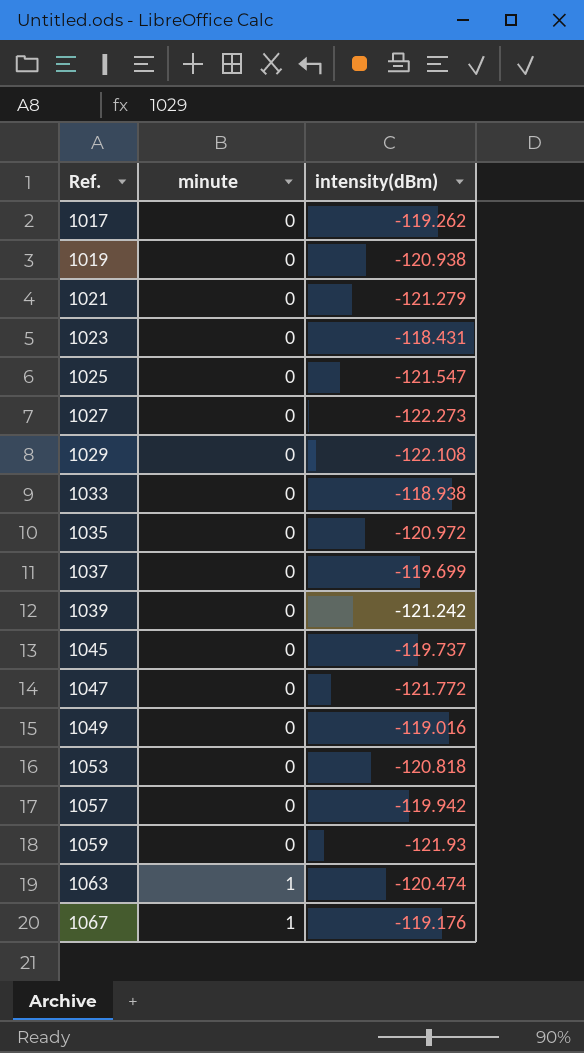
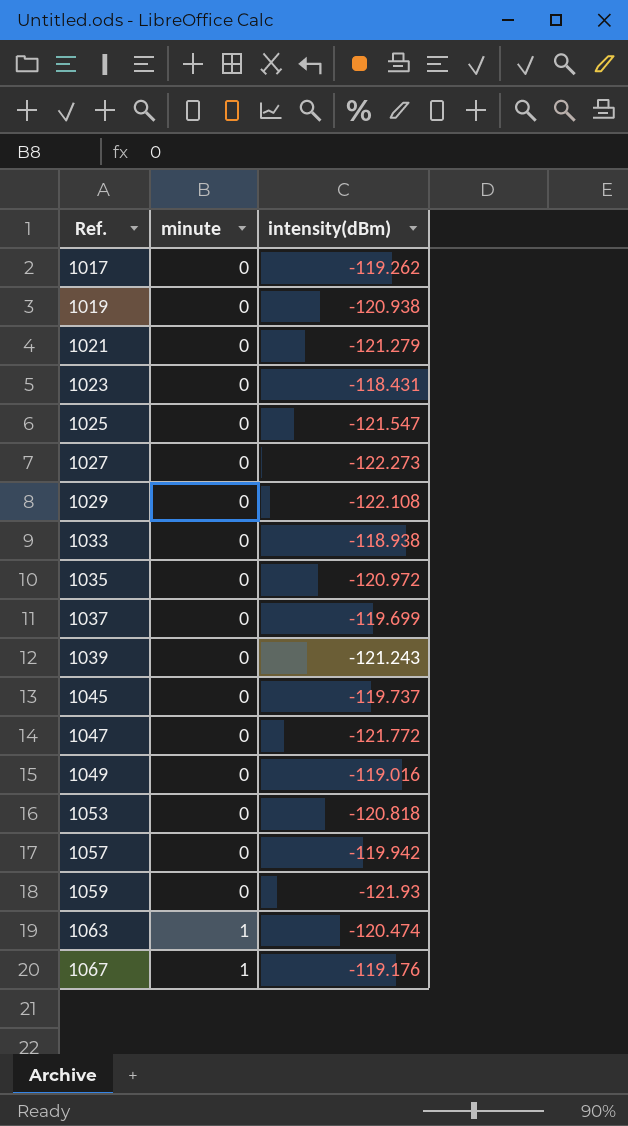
1039 | intensity(dBm): -121.242 -> -121.243

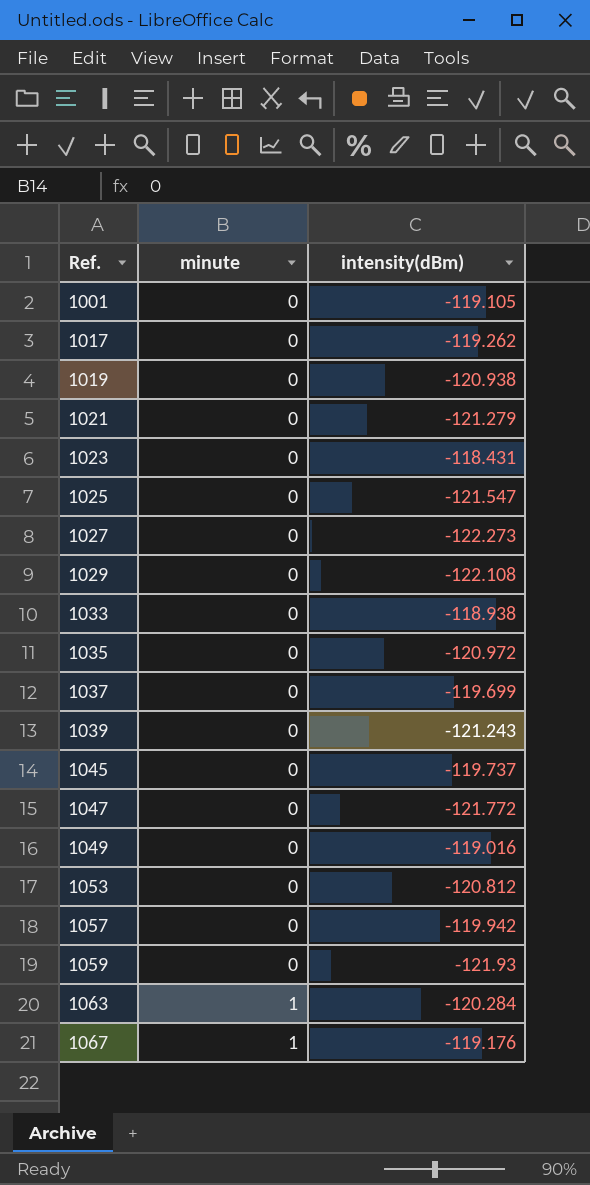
row 1001: none -> 0 | -119.105
1053 | intensity(dBm): -120.818 -> -120.812
1063 | intensity(dBm): -120.474 -> -120.284

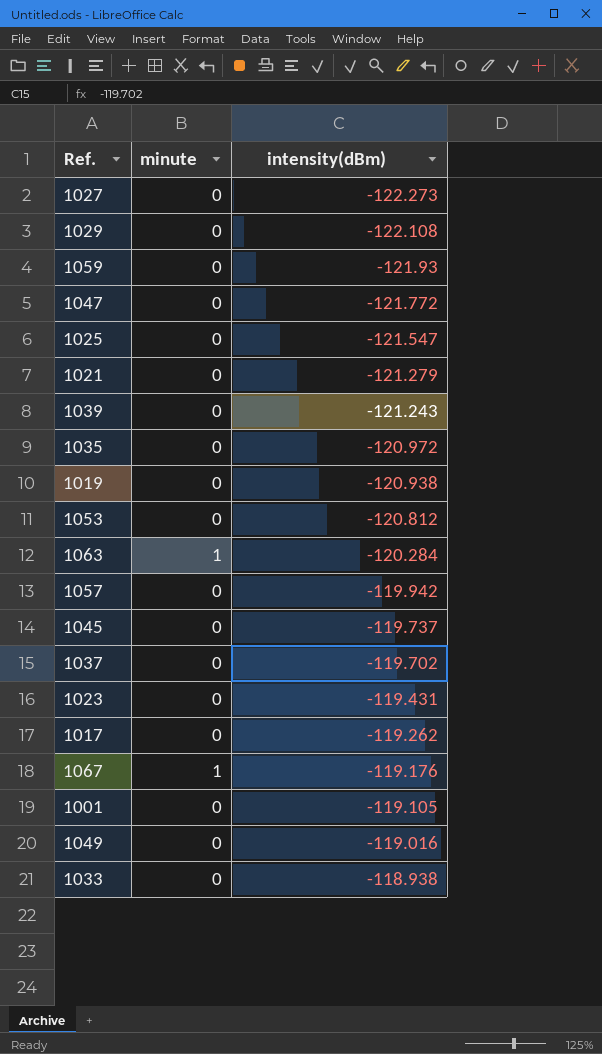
row order: Ref. ascending -> intensity(dBm) ascending
1037 | intensity(dBm): -119.699 -> -119.702
1023 | intensity(dBm): -118.431 -> -119.431

